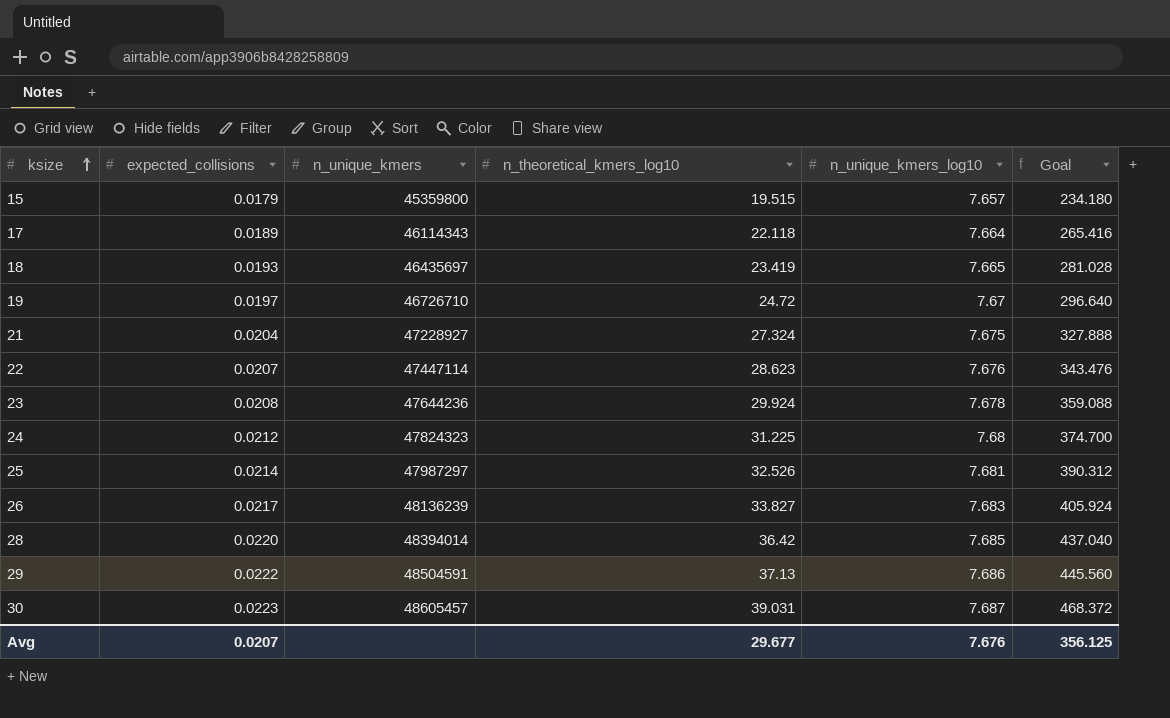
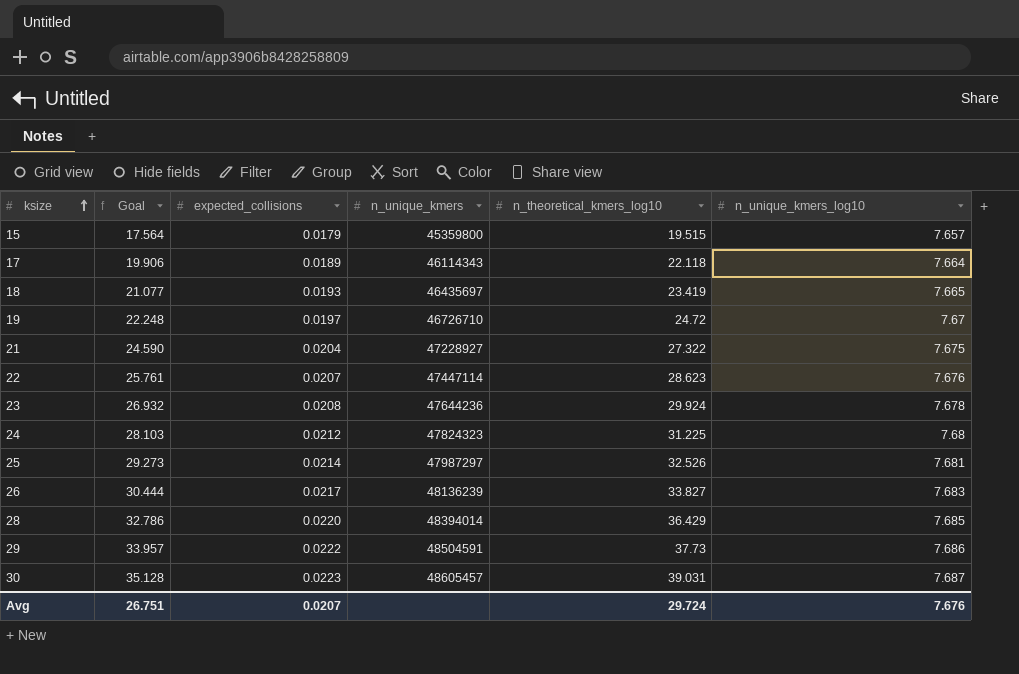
column Goal | formula: [n_theoretical_kmers_log10] * 12 -> [n_theoretical_kmers_log10] * 0.9
column Goal | position: 6 -> 2
21 | n_theoretical_kmers_log10: 27.324 -> 27.322
28 | n_theoretical_kmers_log10: 36.42 -> 36.429
29 | n_theoretical_kmers_log10: 37.13 -> 37.73
Avg | Goal: 356.125 -> 26.751
Avg | n_theoretical_kmers_log10: 29.677 -> 29.724

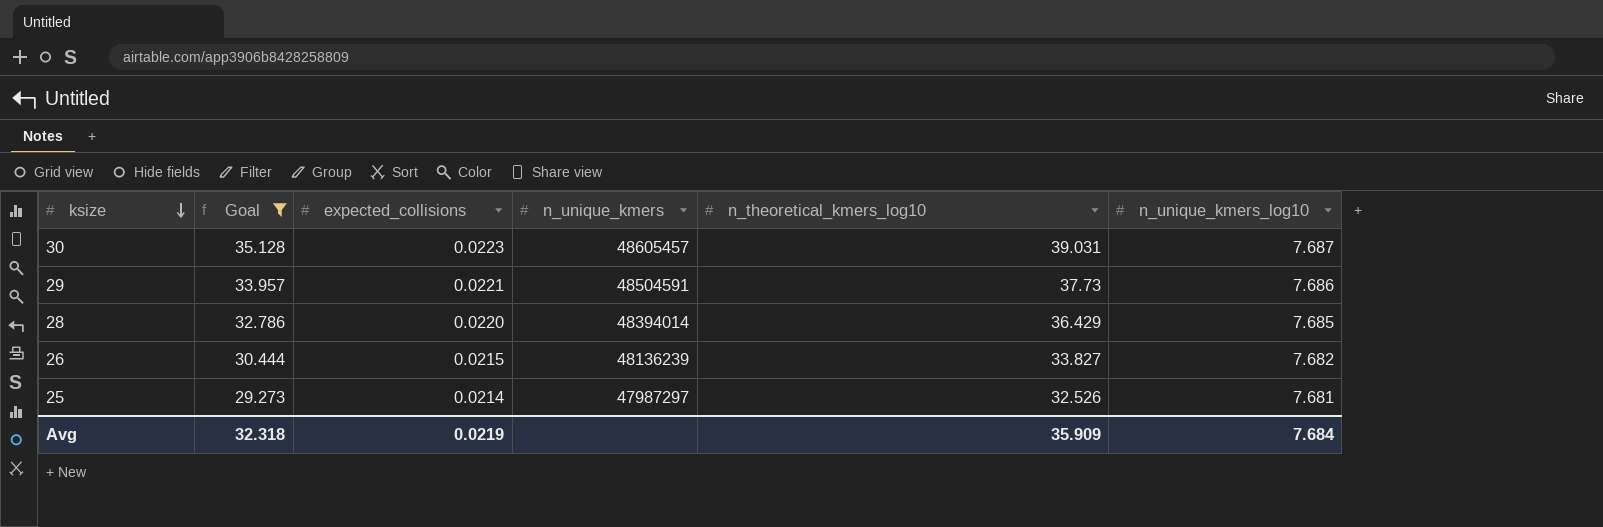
filter: none -> Goal >= 29.273
row order: ksize ascending -> ksize descending
29 | expected_collisions: 0.0222 -> 0.0221
26 | expected_collisions: 0.0217 -> 0.0215
26 | n_unique_kmers_log10: 7.683 -> 7.682
Avg | Goal: 26.751 -> 32.318
Avg | expected_collisions: 0.0207 -> 0.0219
Avg | n_theoretical_kmers_log10: 29.724 -> 35.909
Avg | n_unique_kmers_log10: 7.676 -> 7.684

